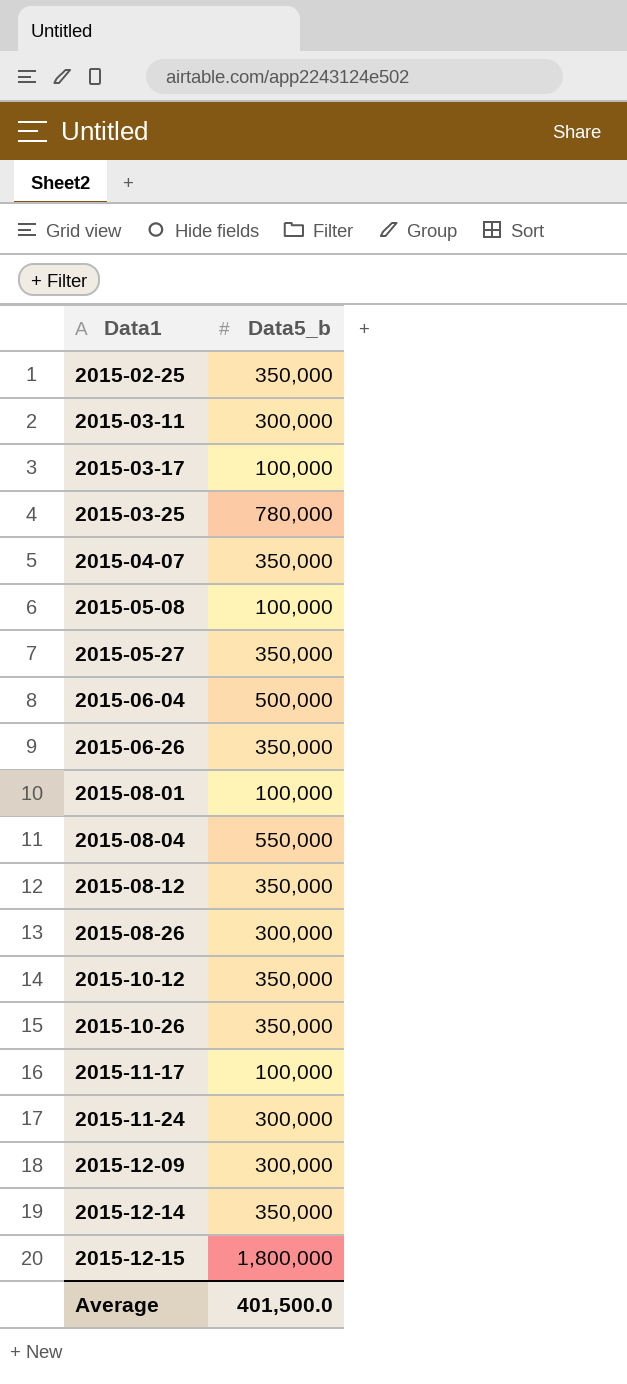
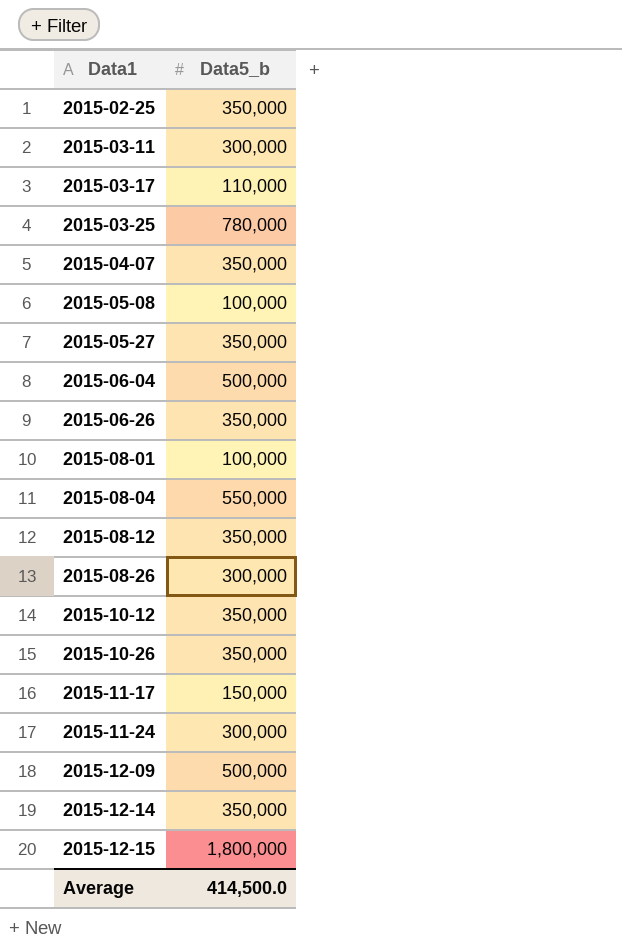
2015-03-17 | Data5_b: 100,000 -> 110,000
2015-11-17 | Data5_b: 100,000 -> 150,000
2015-12-09 | Data5_b: 300,000 -> 500,000
Average | Data5_b: 401,500.0 -> 414,500.0

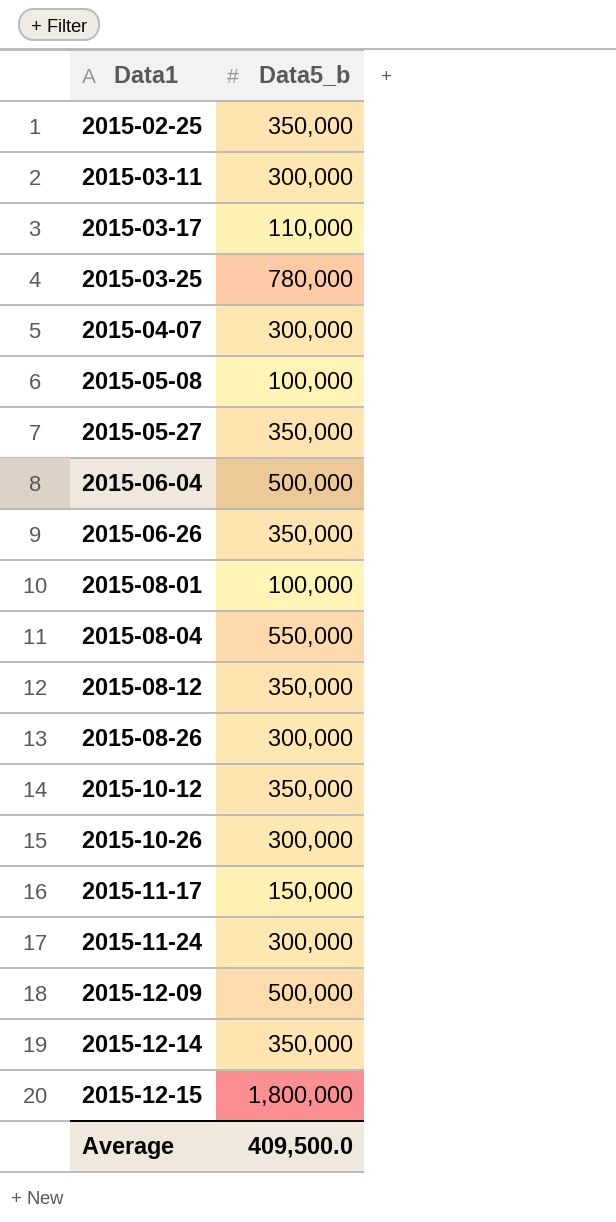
2015-04-07 | Data5_b: 350,000 -> 300,000
2015-10-26 | Data5_b: 350,000 -> 300,000
Average | Data5_b: 414,500.0 -> 409,500.0

